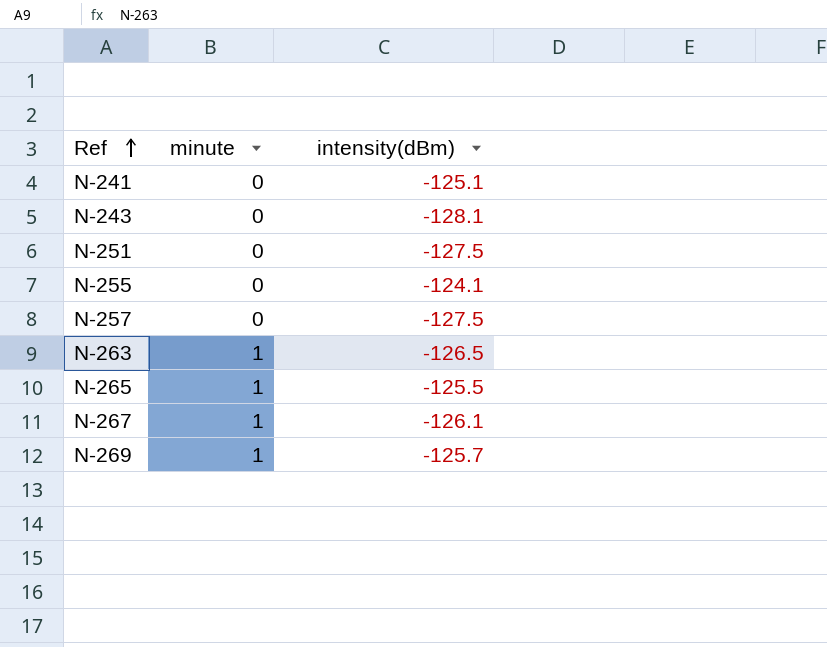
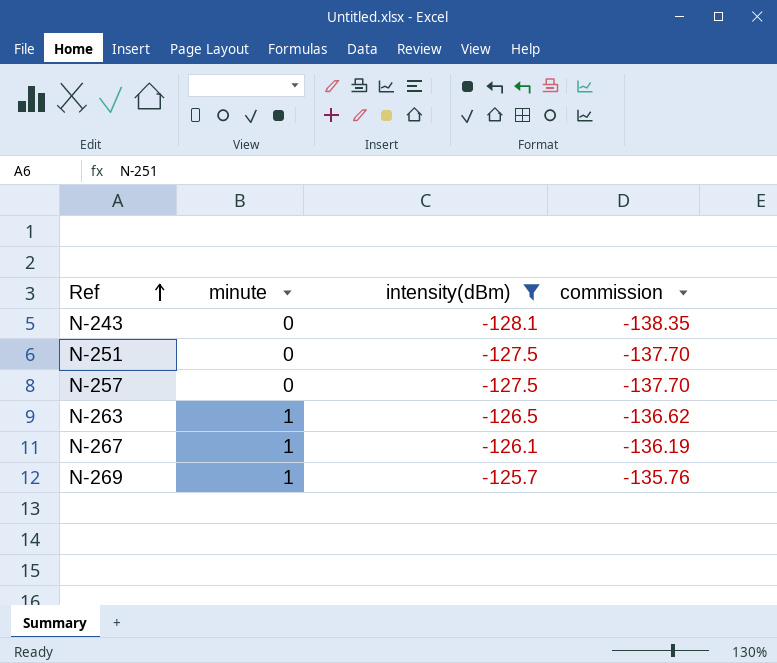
filter: none -> intensity(dBm) <= -125.7
column commission | formula: none -> [intensity(dBm)] * 1.08

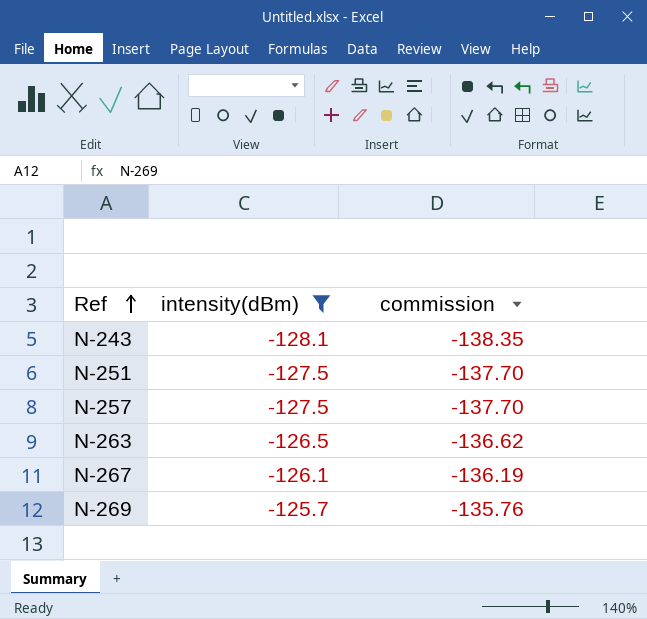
column minute | position: 2 -> none

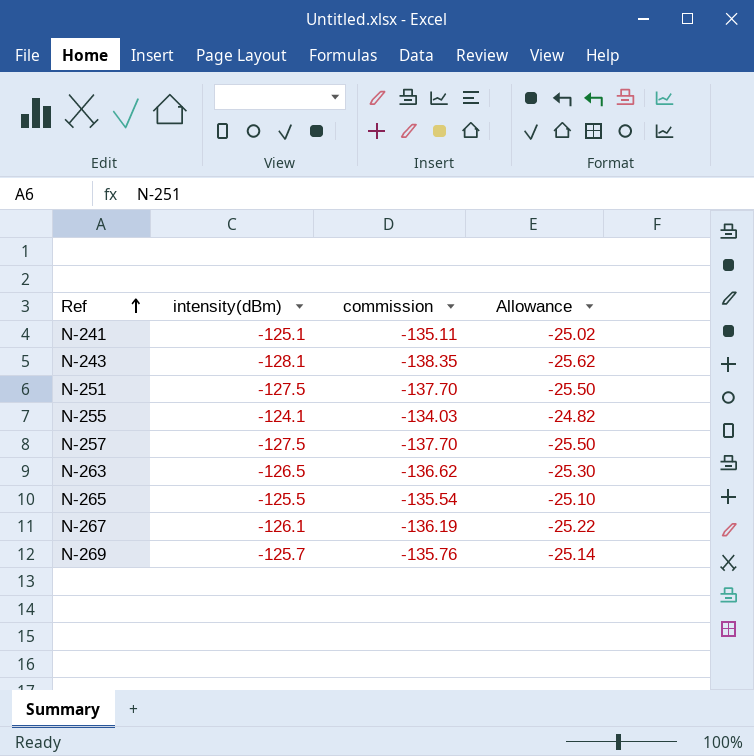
filter: intensity(dBm) <= -125.7 -> none
column Allowance | formula: none -> [intensity(dBm)] * 0.2

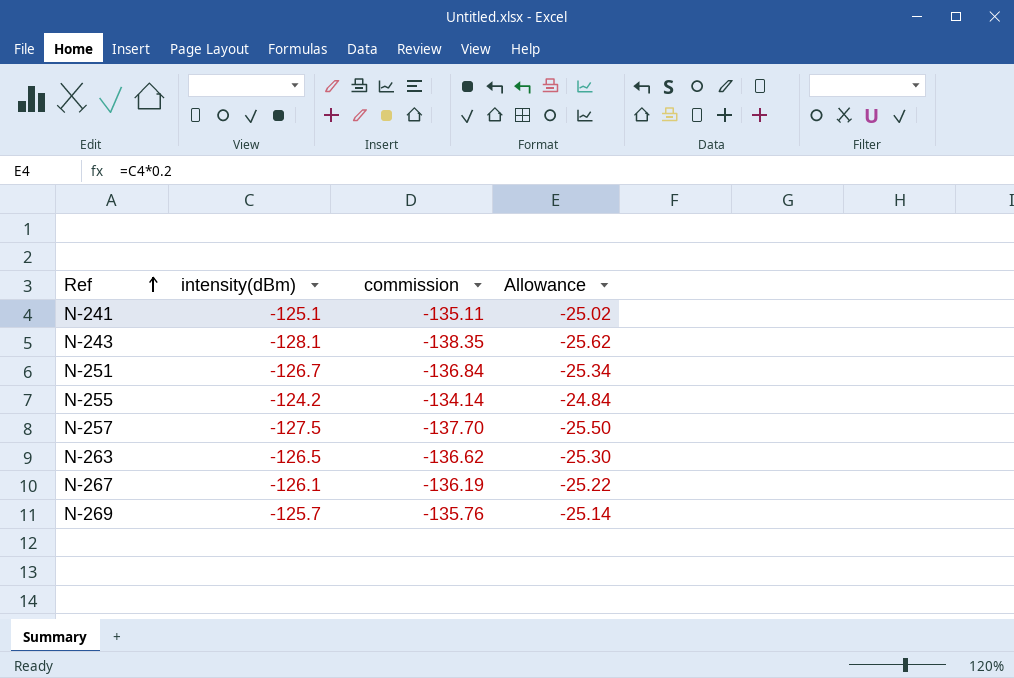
row N-265: -125.5 | -135.54 | -25.10 -> none
N-251 | intensity(dBm): -127.5 -> -126.7
N-251 | commission: -137.70 -> -136.84
N-251 | Allowance: -25.50 -> -25.34
N-255 | intensity(dBm): -124.1 -> -124.2
N-255 | commission: -134.03 -> -134.14
N-255 | Allowance: -24.82 -> -24.84

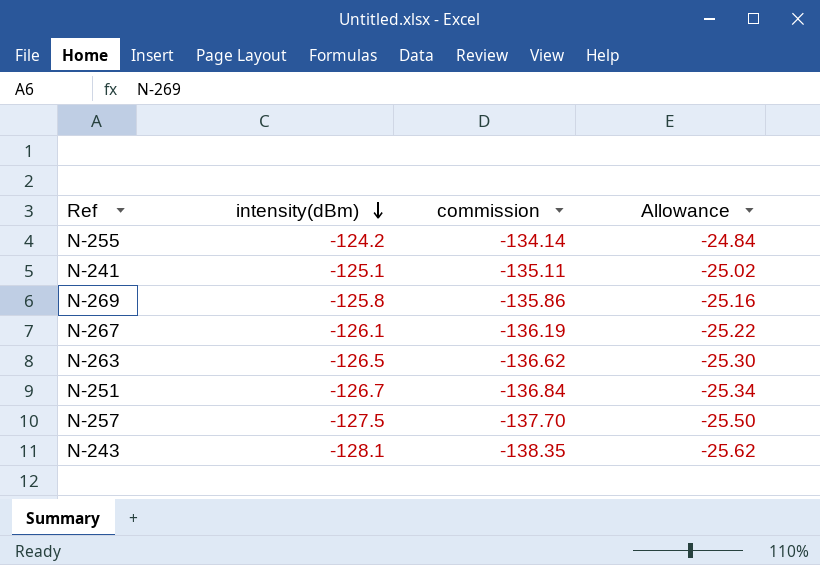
row order: Ref ascending -> intensity(dBm) descending
N-269 | intensity(dBm): -125.7 -> -125.8
N-269 | commission: -135.76 -> -135.86
N-269 | Allowance: -25.14 -> -25.16

